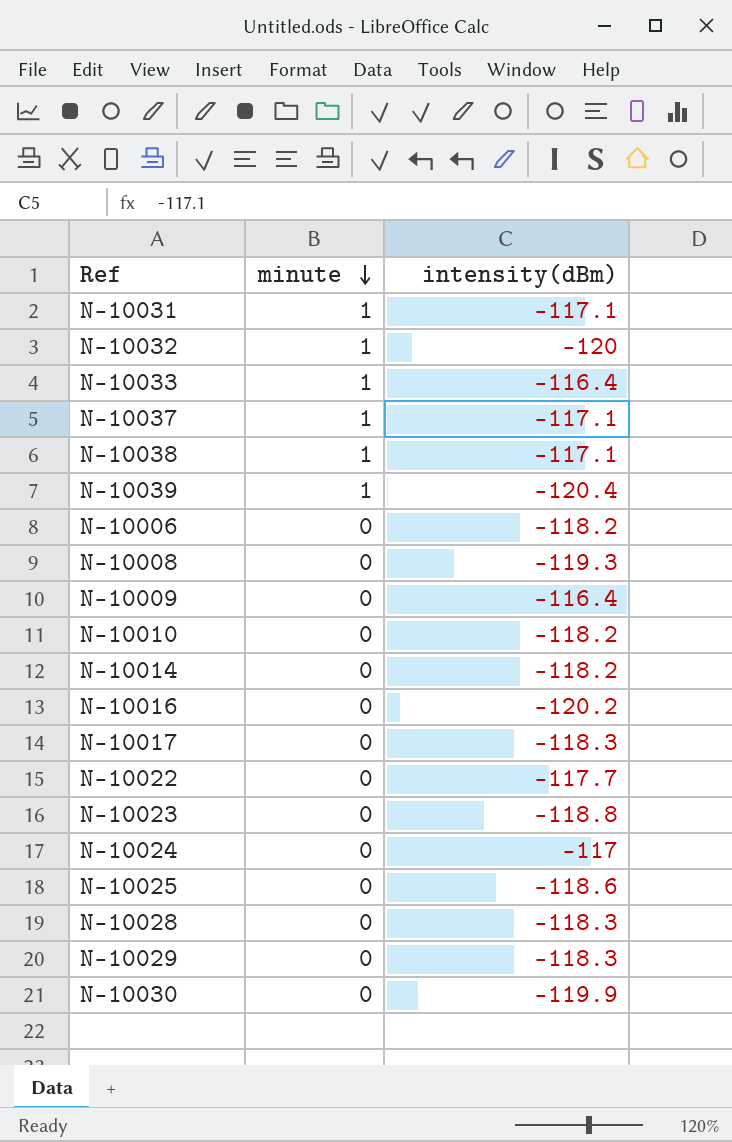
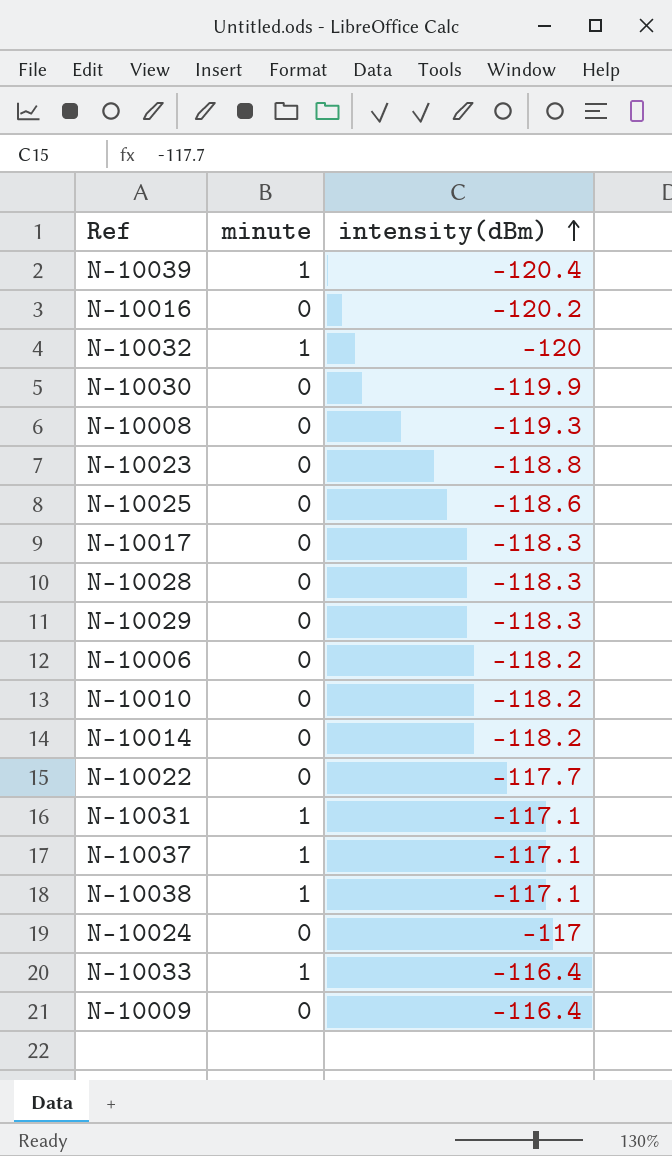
row order: minute descending -> intensity(dBm) ascending

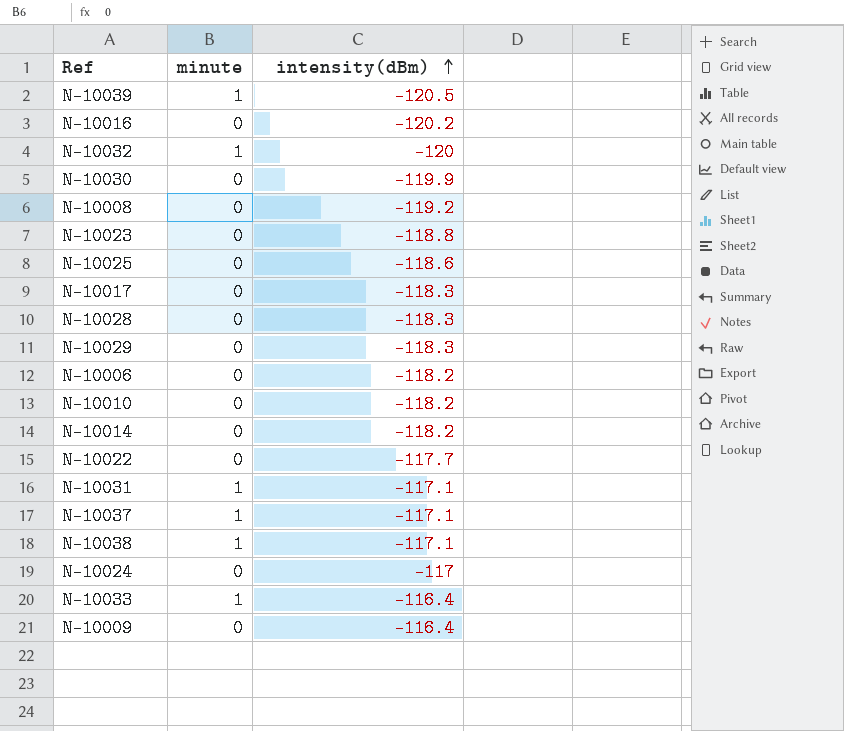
N-10039 | intensity(dBm): -120.4 -> -120.5
N-10008 | intensity(dBm): -119.3 -> -119.2

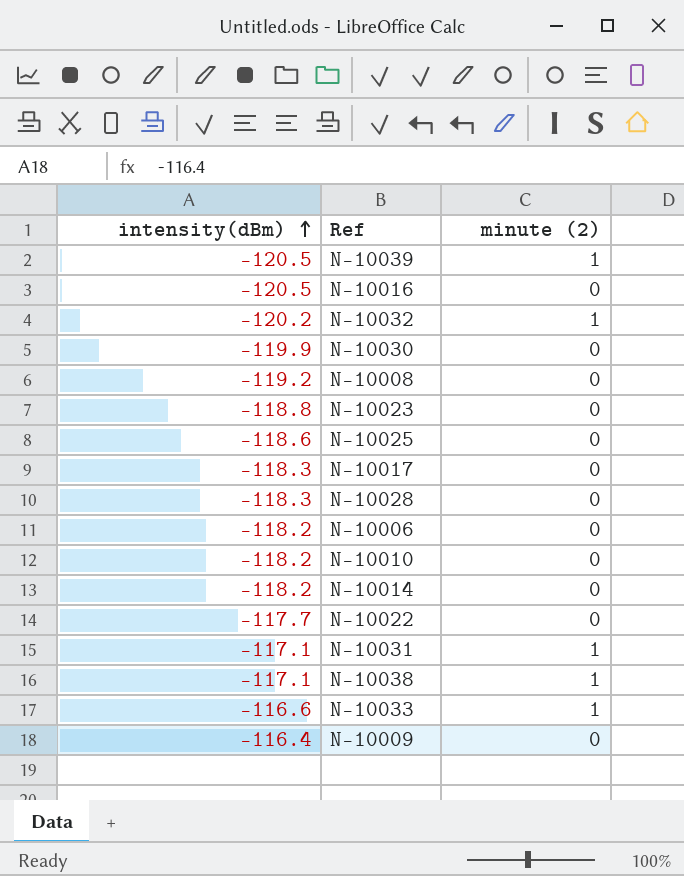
column intensity(dBm) | position: 3 -> 1
column name: minute -> minute (2)
row N-10029: 0 | -118.3 -> none
row N-10037: 1 | -117.1 -> none
row N-10024: 0 | -117 -> none
N-10016 | intensity(dBm): -120.2 -> -120.5
N-10032 | intensity(dBm): -120 -> -120.2
N-10033 | intensity(dBm): -116.4 -> -116.6

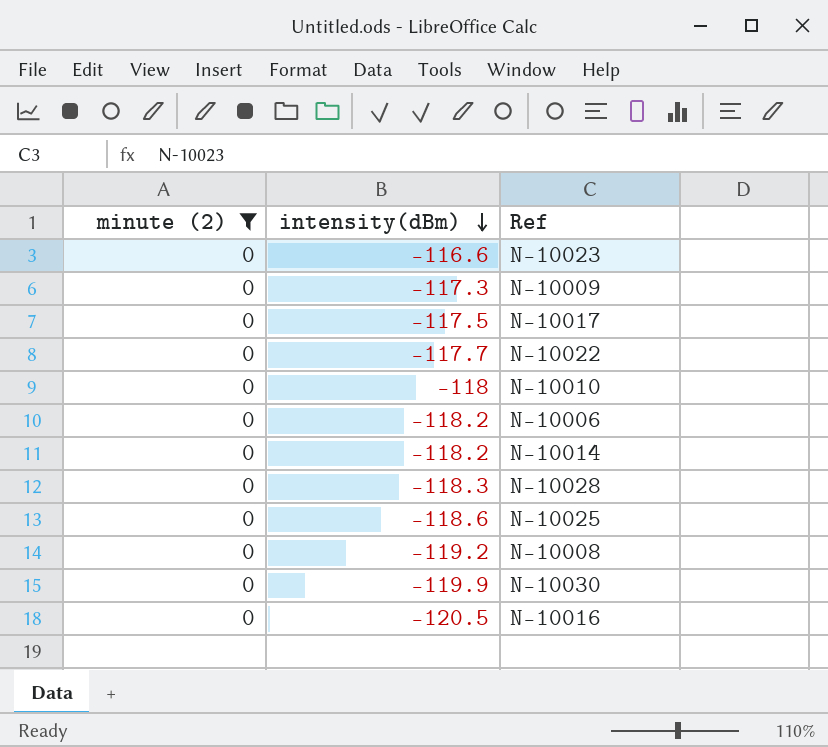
filter: none -> minute (2) = 0
row order: intensity(dBm) ascending -> intensity(dBm) descending
column minute (2) | position: 3 -> 1
N-10023 | intensity(dBm): -118.8 -> -116.6
N-10009 | intensity(dBm): -116.4 -> -117.3
N-10017 | intensity(dBm): -118.3 -> -117.5
N-10010 | intensity(dBm): -118.2 -> -118

